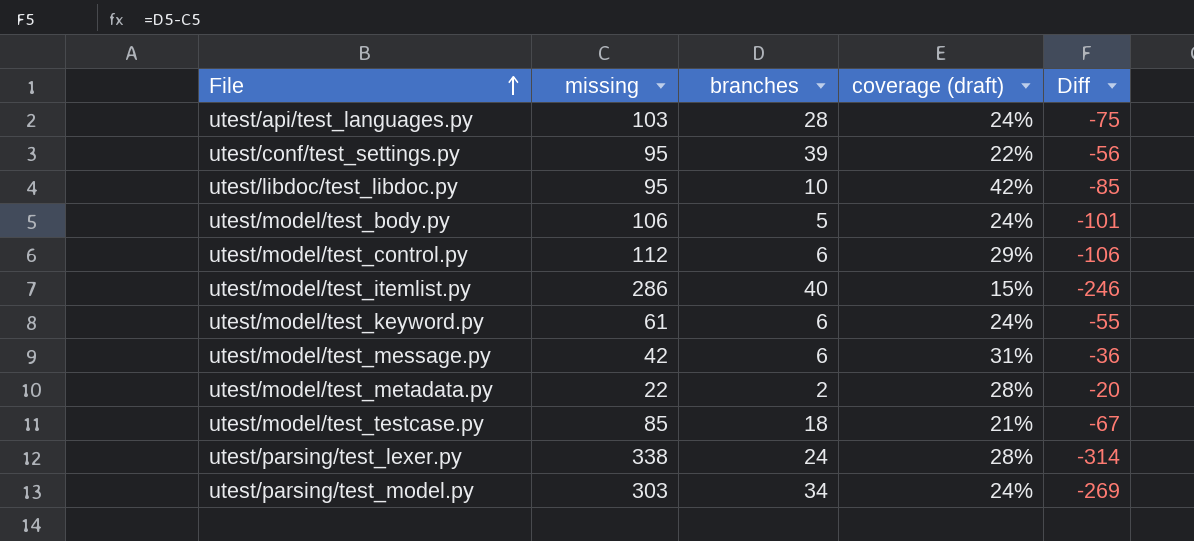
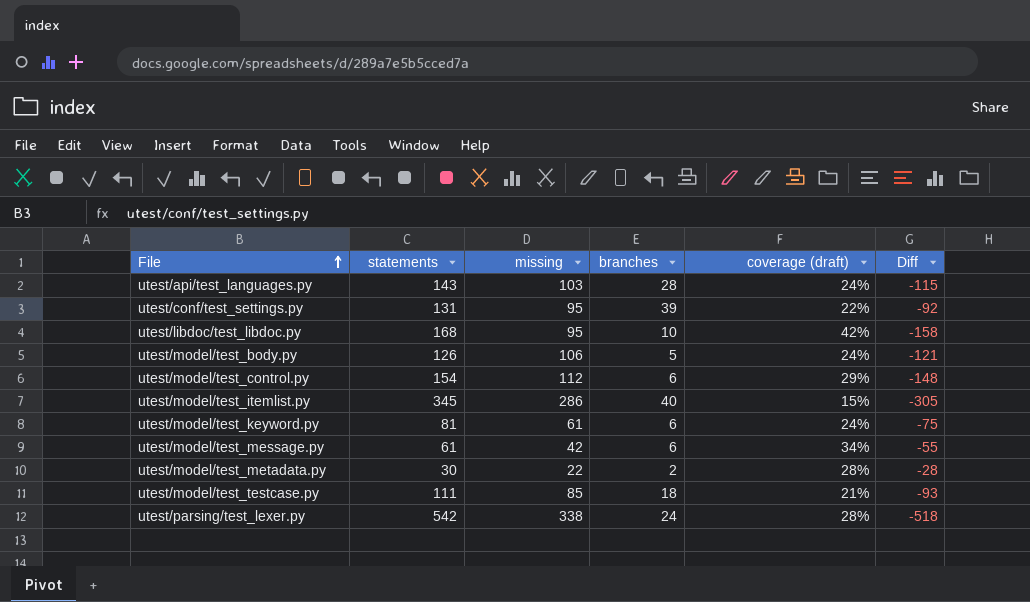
column statements | position: none -> 2
column Diff | formula: [branches] - [missing] -> [branches] - [statements]
row utest/parsing/test_model.py: 303 | 34 | 24% | -269 -> none
utest/model/test_message.py | coverage (draft): 31% -> 34%

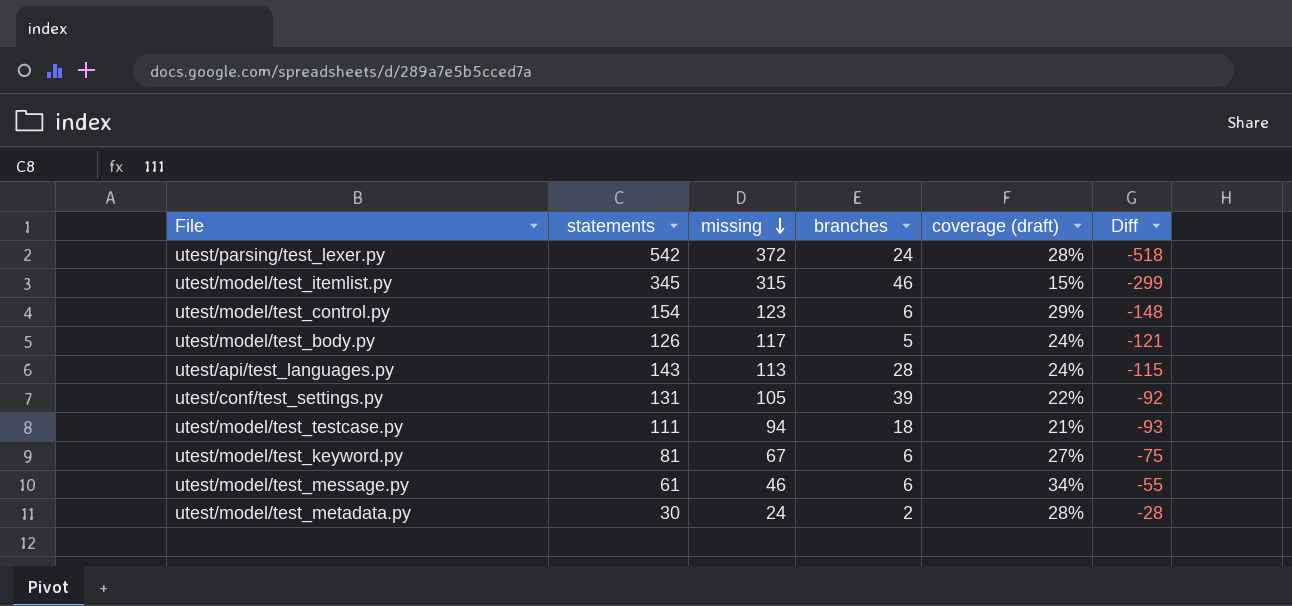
row order: File ascending -> missing descending
row utest/libdoc/test_libdoc.py: 168 | 95 | 10 | 42% | -158 -> none
utest/parsing/test_lexer.py | missing: 338 -> 372
utest/model/test_itemlist.py | missing: 286 -> 315
utest/model/test_itemlist.py | branches: 40 -> 46
utest/model/test_itemlist.py | Diff: -305 -> -299
utest/model/test_control.py | missing: 112 -> 123
utest/model/test_body.py | missing: 106 -> 117
utest/api/test_languages.py | missing: 103 -> 113
utest/conf/test_settings.py | missing: 95 -> 105
utest/model/test_testcase.py | missing: 85 -> 94
utest/model/test_keyword.py | missing: 61 -> 67
utest/model/test_keyword.py | coverage (draft): 24% -> 27%
utest/model/test_message.py | missing: 42 -> 46
utest/model/test_metadata.py | missing: 22 -> 24

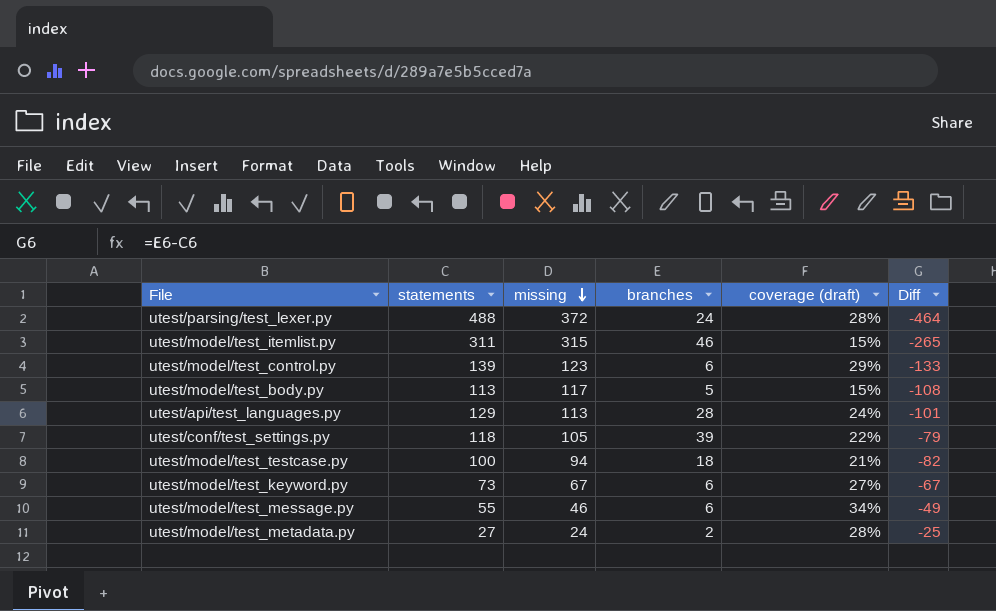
utest/parsing/test_lexer.py | statements: 542 -> 488
utest/parsing/test_lexer.py | Diff: -518 -> -464
utest/model/test_itemlist.py | statements: 345 -> 311
utest/model/test_itemlist.py | Diff: -299 -> -265
utest/model/test_control.py | statements: 154 -> 139
utest/model/test_control.py | Diff: -148 -> -133
utest/model/test_body.py | statements: 126 -> 113
utest/model/test_body.py | coverage (draft): 24% -> 15%
utest/model/test_body.py | Diff: -121 -> -108
utest/api/test_languages.py | statements: 143 -> 129
utest/api/test_languages.py | Diff: -115 -> -101
utest/conf/test_settings.py | statements: 131 -> 118
utest/conf/test_settings.py | Diff: -92 -> -79
utest/model/test_testcase.py | statements: 111 -> 100
utest/model/test_testcase.py | Diff: -93 -> -82
utest/model/test_keyword.py | statements: 81 -> 73
utest/model/test_keyword.py | Diff: -75 -> -67
utest/model/test_message.py | statements: 61 -> 55
utest/model/test_message.py | Diff: -55 -> -49
utest/model/test_metadata.py | statements: 30 -> 27
utest/model/test_metadata.py | Diff: -28 -> -25

